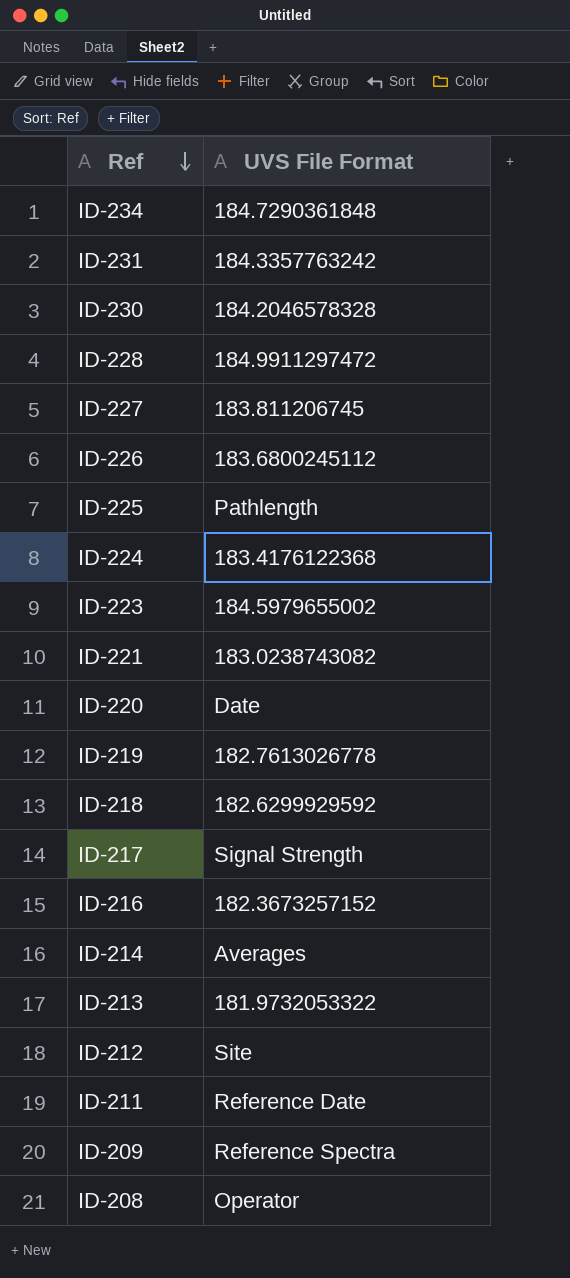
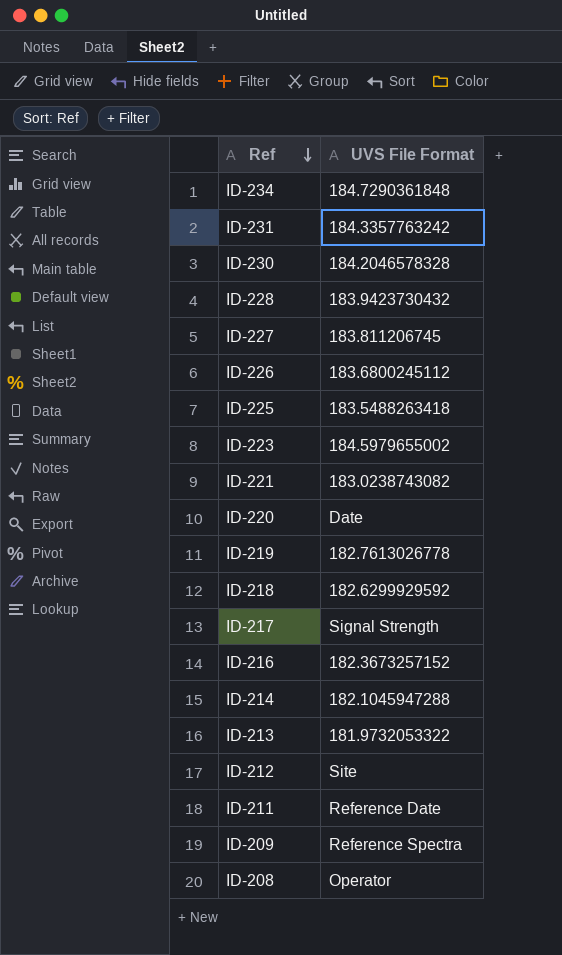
row ID-224: 183.4176122368 -> none
ID-228 | UVS File Format: 184.9911297472 -> 183.9423730432
ID-225 | UVS File Format: Pathlength -> 183.5488263418
ID-214 | UVS File Format: Averages -> 182.1045947288

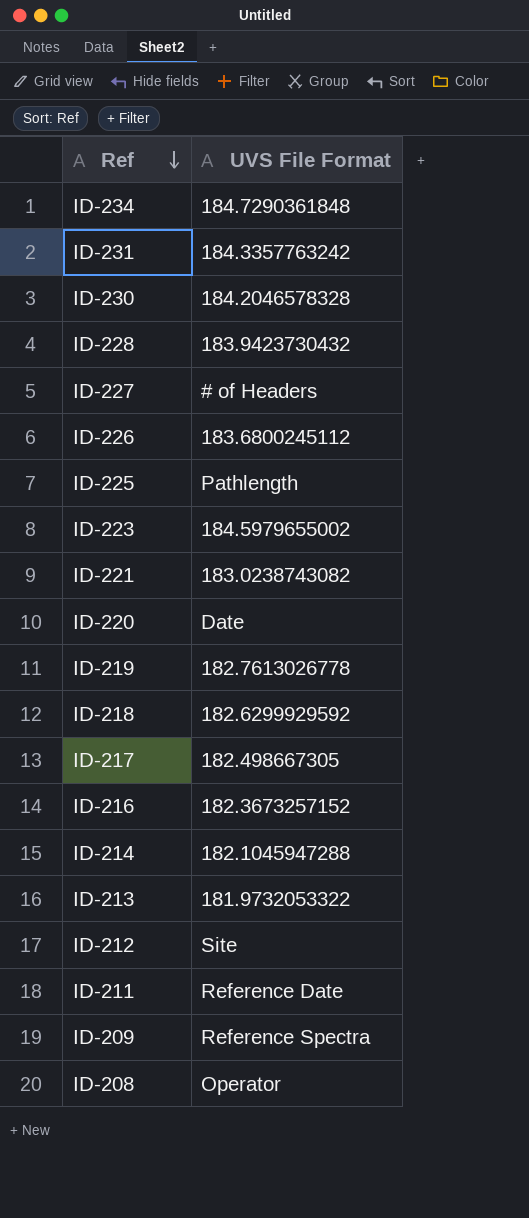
ID-227 | UVS File Format: 183.811206745 -> # of Headers
ID-225 | UVS File Format: 183.5488263418 -> Pathlength
ID-217 | UVS File Format: Signal Strength -> 182.498667305

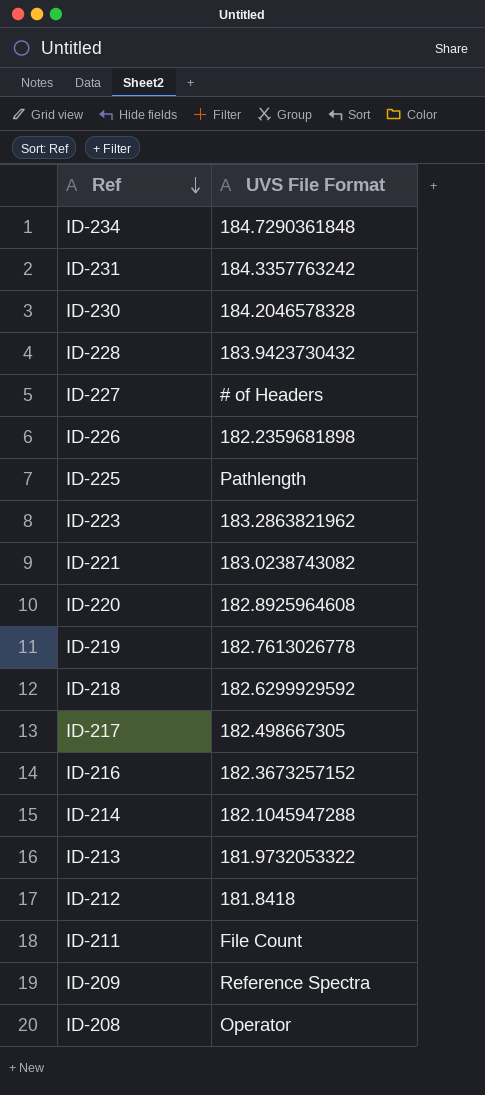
ID-226 | UVS File Format: 183.6800245112 -> 182.2359681898
ID-223 | UVS File Format: 184.5979655002 -> 183.2863821962
ID-220 | UVS File Format: Date -> 182.8925964608
ID-212 | UVS File Format: Site -> 181.8418
ID-211 | UVS File Format: Reference Date -> File Count

